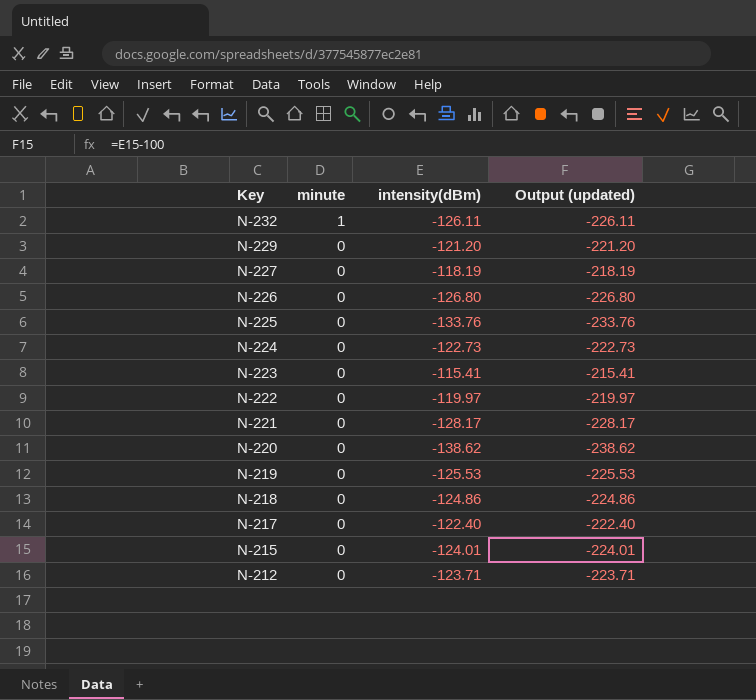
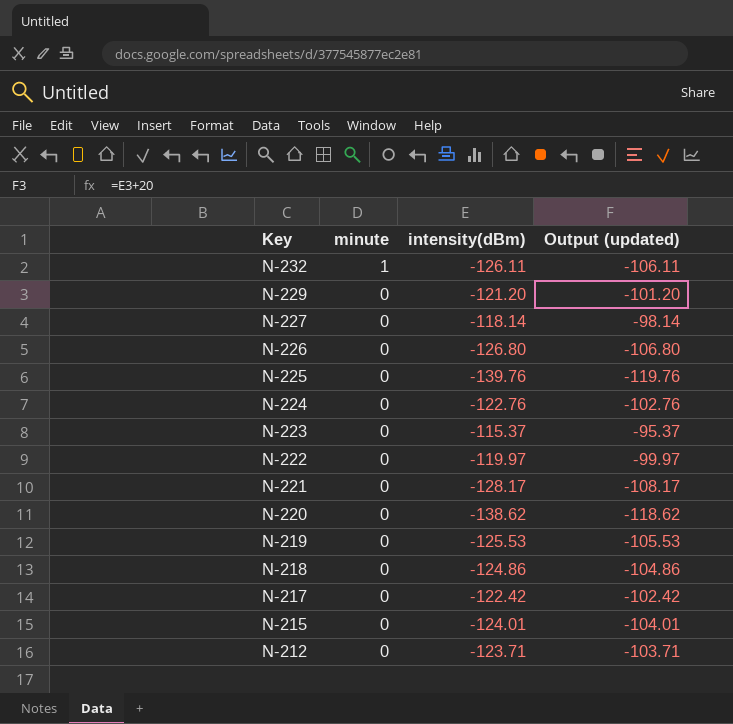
column Output (updated) | formula: [intensity(dBm)] - 100 -> [intensity(dBm)] + 20
N-227 | intensity(dBm): -118.19 -> -118.14
N-225 | intensity(dBm): -133.76 -> -139.76
N-224 | intensity(dBm): -122.73 -> -122.76
N-223 | intensity(dBm): -115.41 -> -115.37
N-217 | intensity(dBm): -122.40 -> -122.42

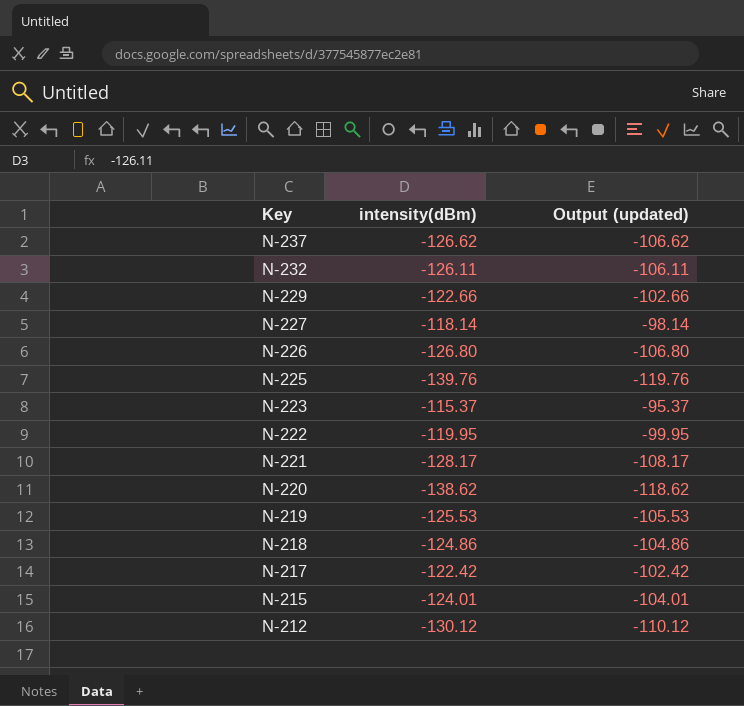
column minute | position: 2 -> none
row N-224: 0 | -122.76 | -102.76 -> none
row N-237: none -> -126.62 | -106.62
N-229 | intensity(dBm): -121.20 -> -122.66
N-229 | Output (updated): -101.20 -> -102.66
N-222 | intensity(dBm): -119.97 -> -119.95
N-222 | Output (updated): -99.97 -> -99.95
N-212 | intensity(dBm): -123.71 -> -130.12
N-212 | Output (updated): -103.71 -> -110.12

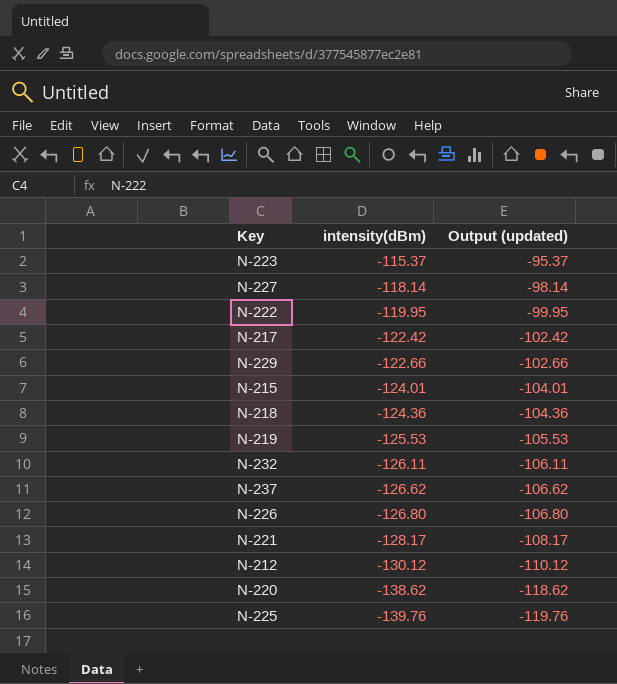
row order: Key descending -> intensity(dBm) descending
N-218 | intensity(dBm): -124.86 -> -124.36
N-218 | Output (updated): -104.86 -> -104.36

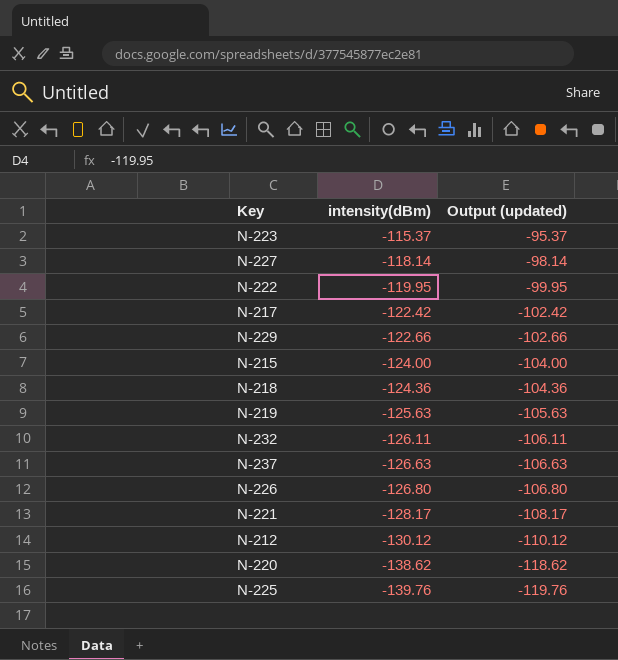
N-215 | intensity(dBm): -124.01 -> -124.00
N-215 | Output (updated): -104.01 -> -104.00
N-219 | intensity(dBm): -125.53 -> -125.63
N-219 | Output (updated): -105.53 -> -105.63
N-237 | intensity(dBm): -126.62 -> -126.63
N-237 | Output (updated): -106.62 -> -106.63

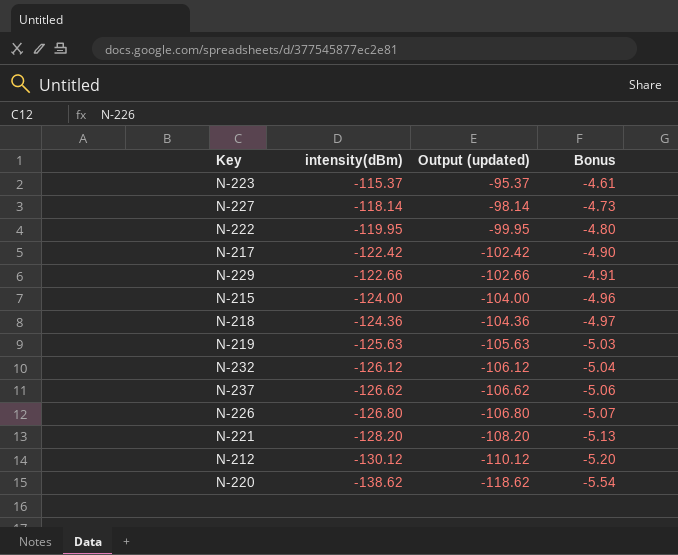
column Bonus | formula: none -> [intensity(dBm)] * 0.04
row N-225: -139.76 | -119.76 -> none
N-232 | intensity(dBm): -126.11 -> -126.12
N-232 | Output (updated): -106.11 -> -106.12
N-237 | intensity(dBm): -126.63 -> -126.62
N-237 | Output (updated): -106.63 -> -106.62
N-221 | intensity(dBm): -128.17 -> -128.20
N-221 | Output (updated): -108.17 -> -108.20

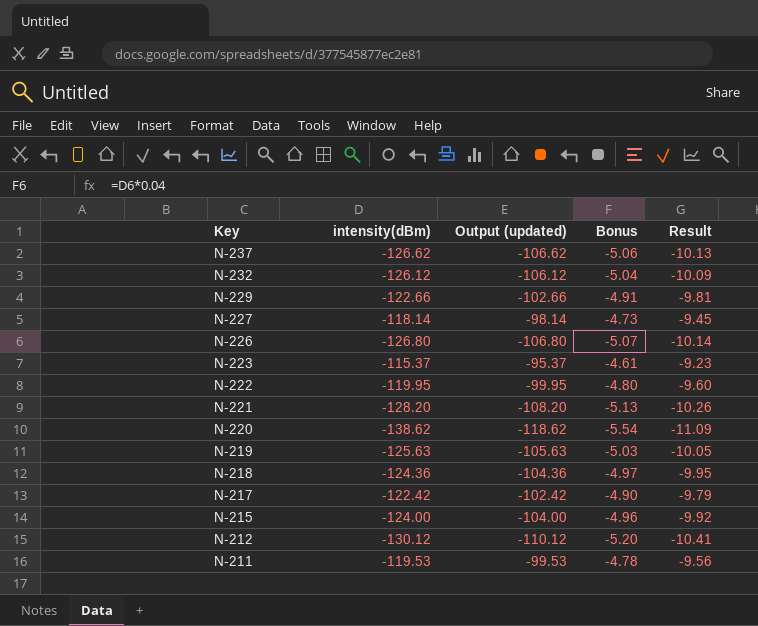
row order: intensity(dBm) descending -> Key descending
column Result | formula: none -> [intensity(dBm)] * 0.08
row N-211: none -> -119.53 | -99.53 | -4.78 | -9.56

